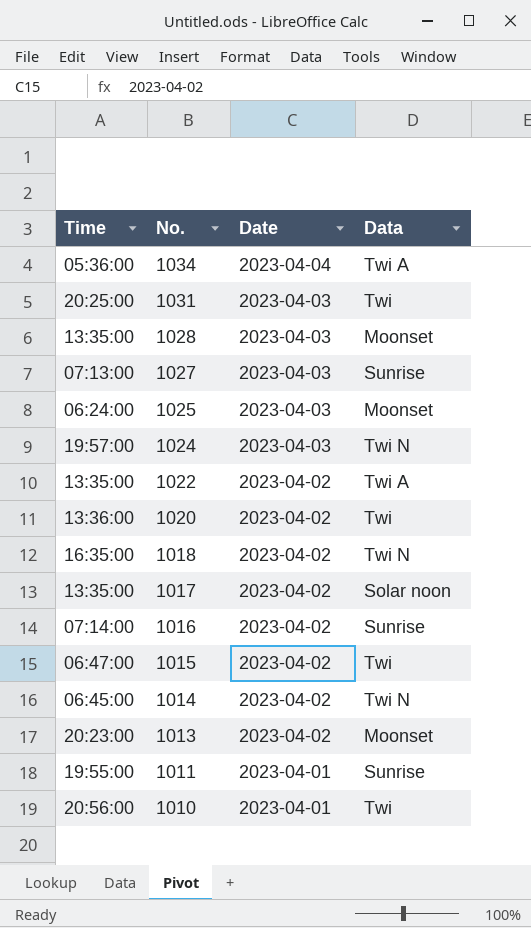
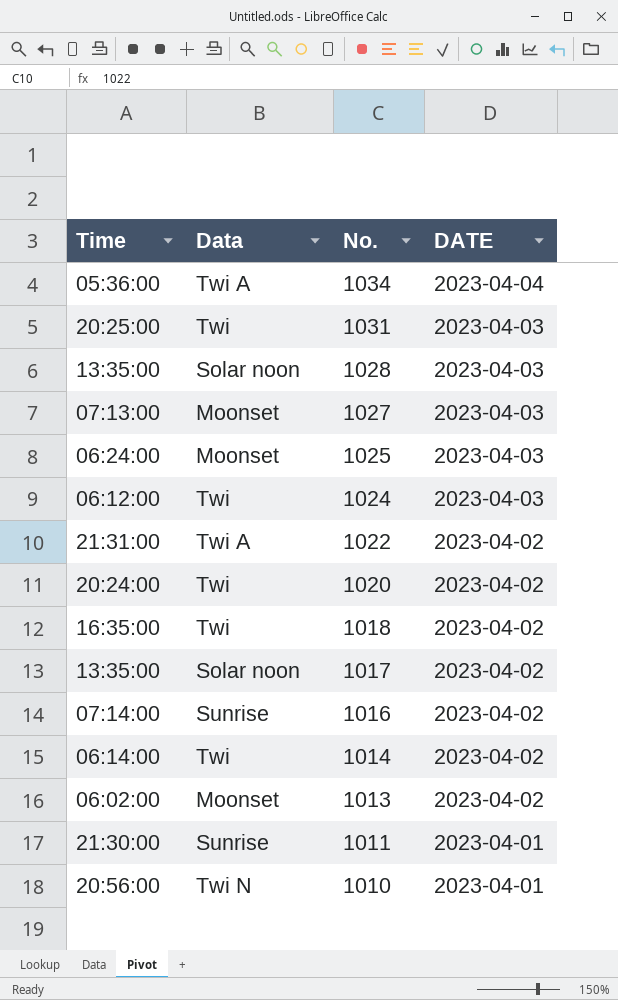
column Data | position: 4 -> 2
column name: Date -> DATE
row 1015: 06:47:00 | 2023-04-02 | Twi -> none
1028 | Data: Moonset -> Solar noon
1027 | Data: Sunrise -> Moonset
1024 | Time: 19:57:00 -> 06:12:00
1024 | Data: Twi N -> Twi
1022 | Time: 13:35:00 -> 21:31:00
1020 | Time: 13:36:00 -> 20:24:00
1018 | Data: Twi N -> Twi
1014 | Time: 06:45:00 -> 06:14:00
1014 | Data: Twi N -> Twi
1013 | Time: 20:23:00 -> 06:02:00
1011 | Time: 19:55:00 -> 21:30:00
1010 | Data: Twi -> Twi N

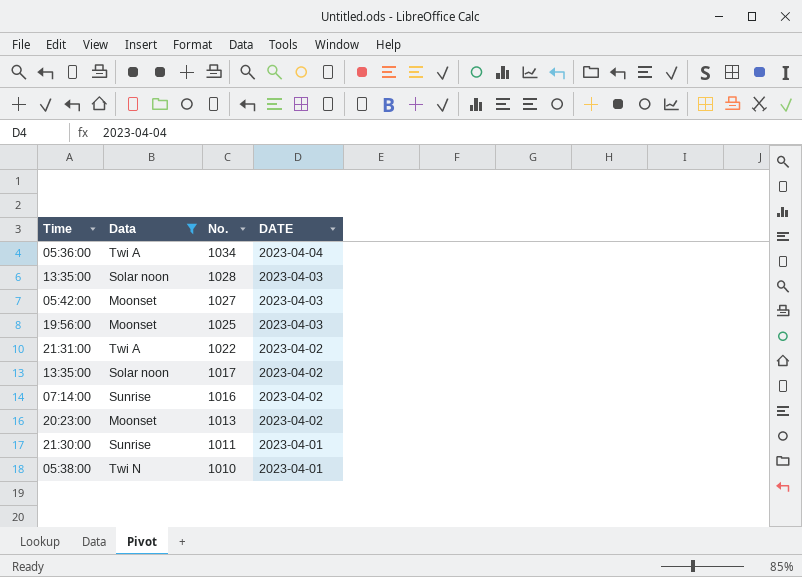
filter: none -> Data != Twi
1027 | Time: 07:13:00 -> 05:42:00
1025 | Time: 06:24:00 -> 19:56:00
1013 | Time: 06:02:00 -> 20:23:00
1010 | Time: 20:56:00 -> 05:38:00

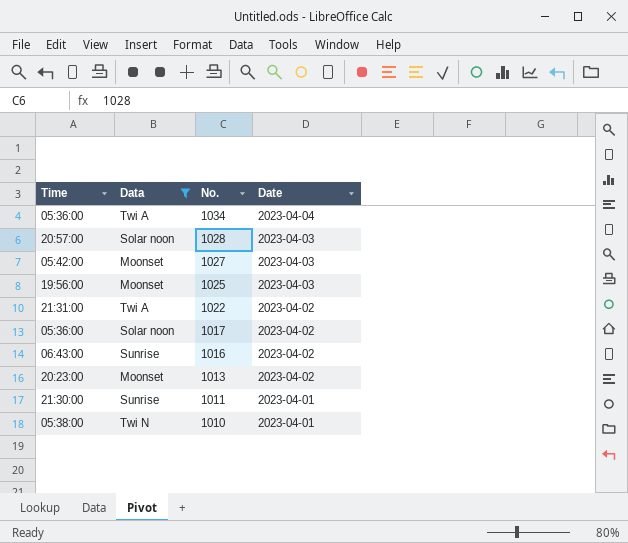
column name: DATE -> Date
1028 | Time: 13:35:00 -> 20:57:00
1017 | Time: 13:35:00 -> 05:36:00
1016 | Time: 07:14:00 -> 06:43:00

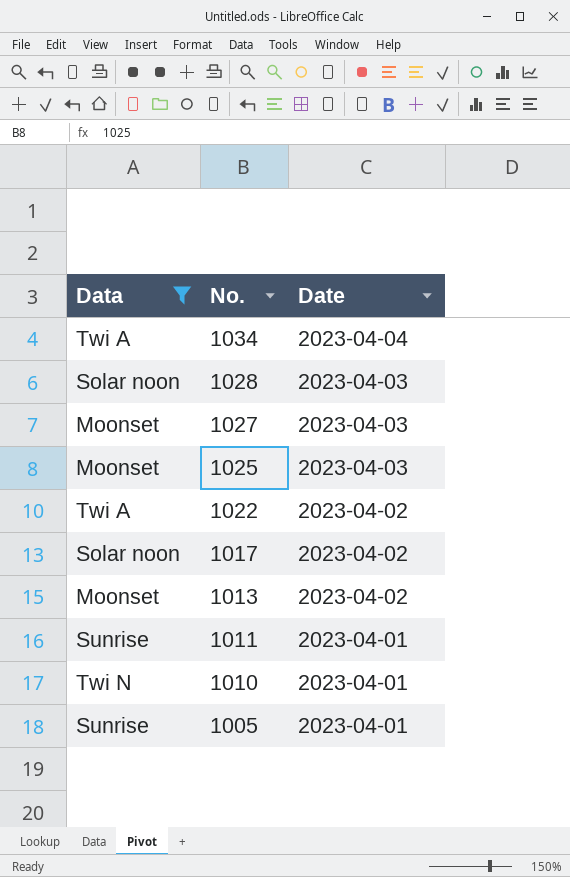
column Time | position: 1 -> none
row 1016: 06:43:00 | Sunrise | 2023-04-02 -> none
row 1005: none -> Sunrise | 2023-04-01

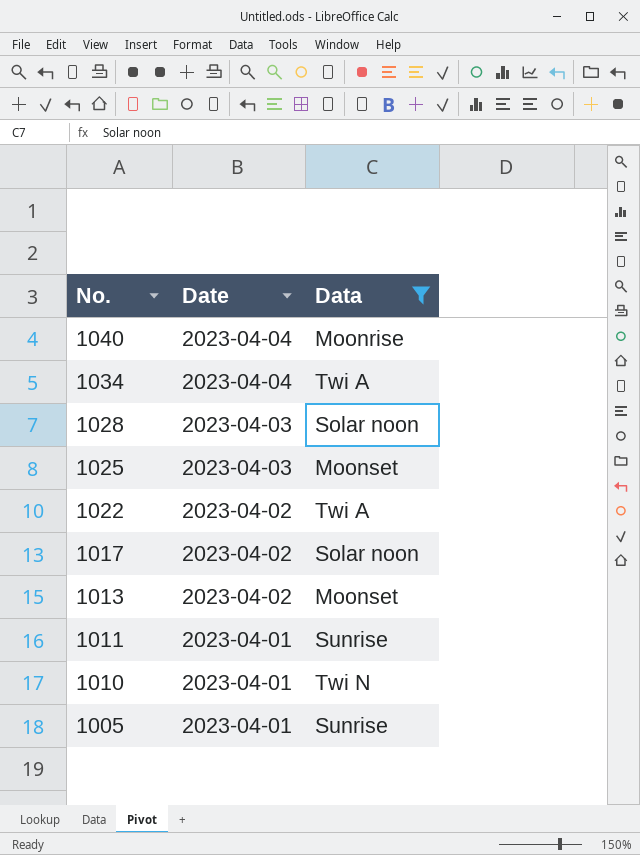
column Data | position: 1 -> 3
row 1027: Moonset | 2023-04-03 -> none
row 1040: none -> 2023-04-04 | Moonrise

